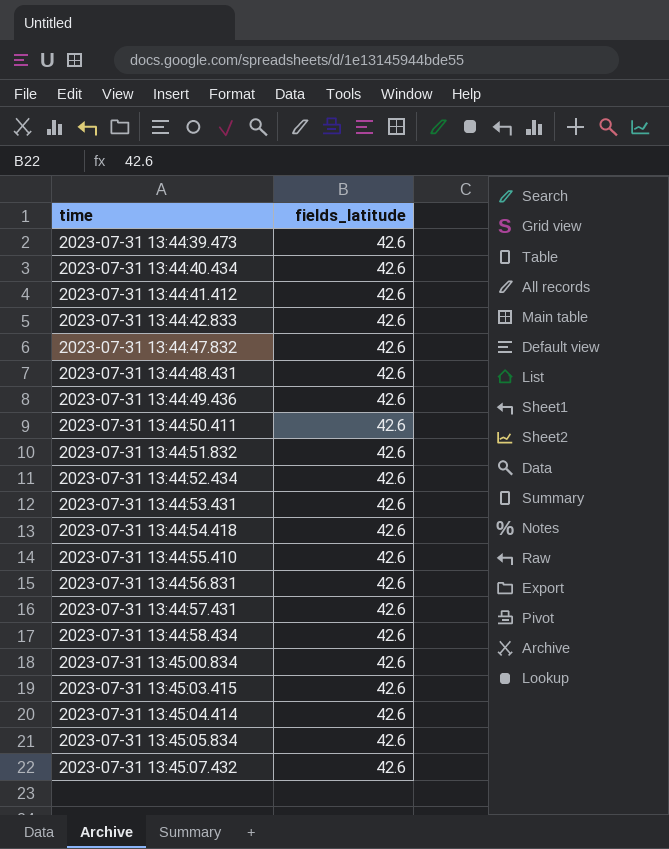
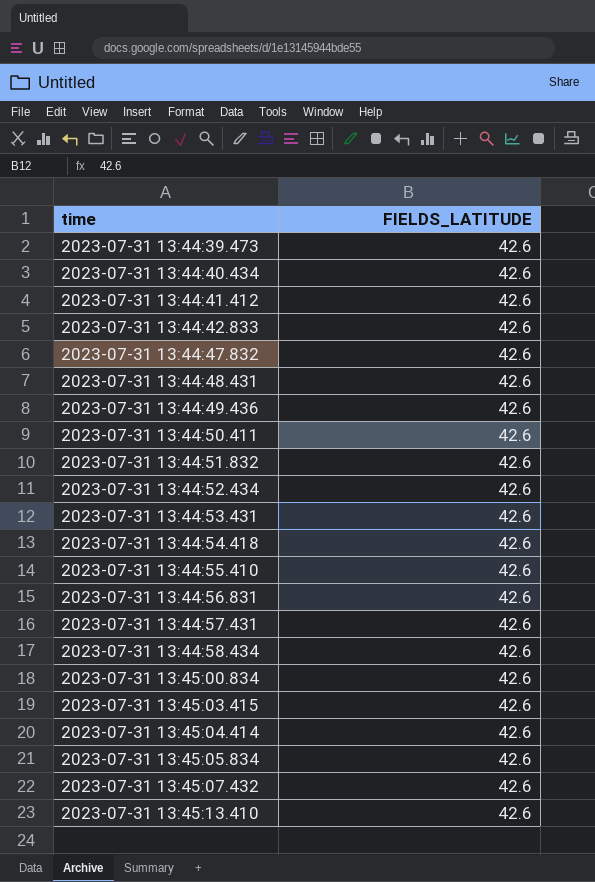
column name: fields_latitude -> FIELDS_LATITUDE
row 2023-07-31 13:45:13.410: none -> 42.6

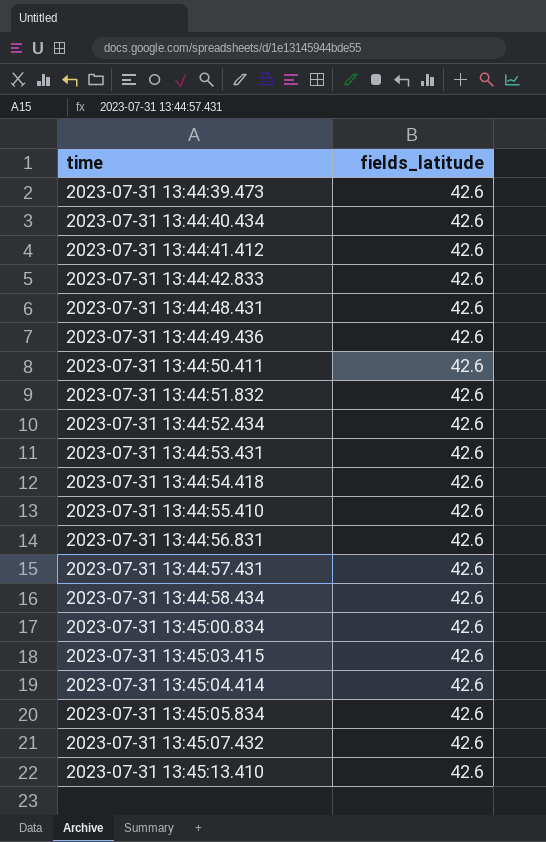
column name: FIELDS_LATITUDE -> fields_latitude
row 2023-07-31 13:44:47.832: 42.6 -> none

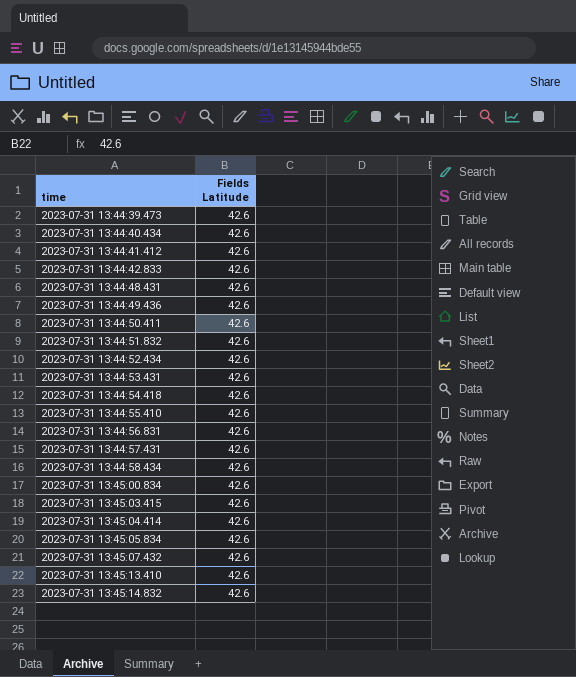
column name: fields_latitude -> Fields Latitude
row 2023-07-31 13:45:14.832: none -> 42.6

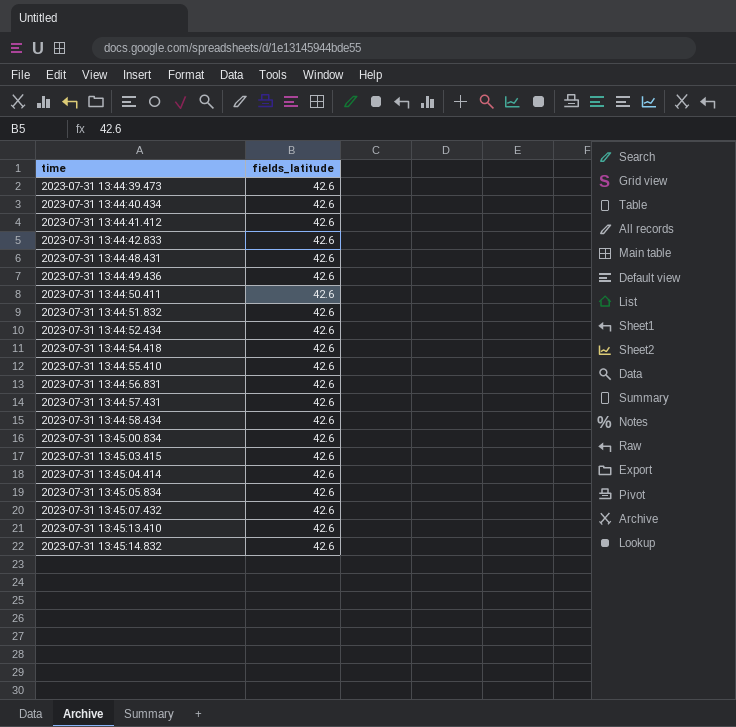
column name: Fields Latitude -> fields_latitude
row 2023-07-31 13:44:53.431: 42.6 -> none

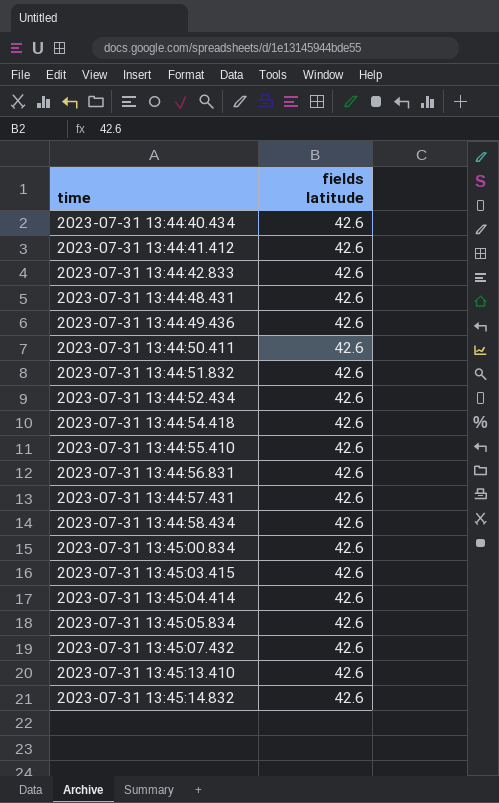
column name: fields_latitude -> fields latitude
row 2023-07-31 13:44:39.473: 42.6 -> none

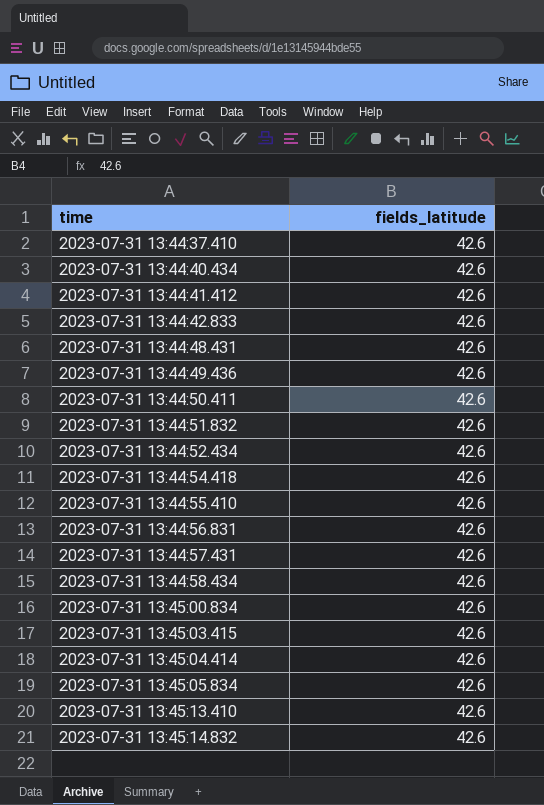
column name: fields latitude -> fields_latitude
row 2023-07-31 13:45:07.432: 42.6 -> none
row 2023-07-31 13:44:37.410: none -> 42.6

